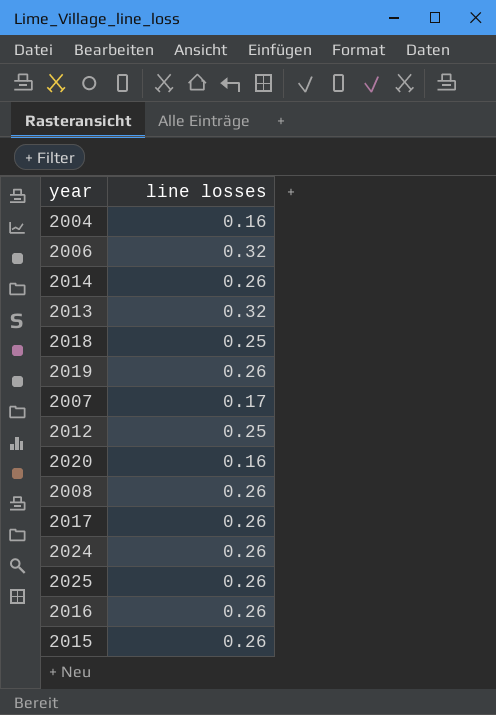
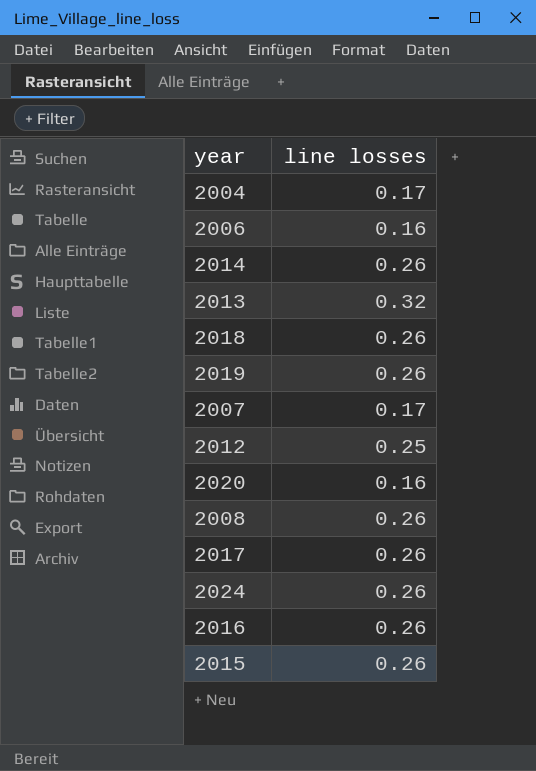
row 2025: 0.26 -> none
2004 | line losses: 0.16 -> 0.17
2006 | line losses: 0.32 -> 0.16
2018 | line losses: 0.25 -> 0.26

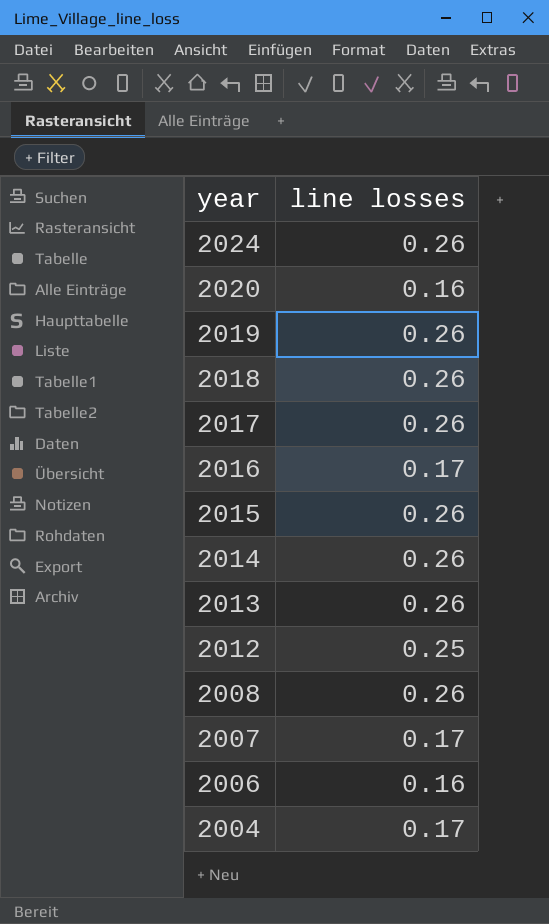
row order: none -> year descending
2016 | line losses: 0.26 -> 0.17
2013 | line losses: 0.32 -> 0.26

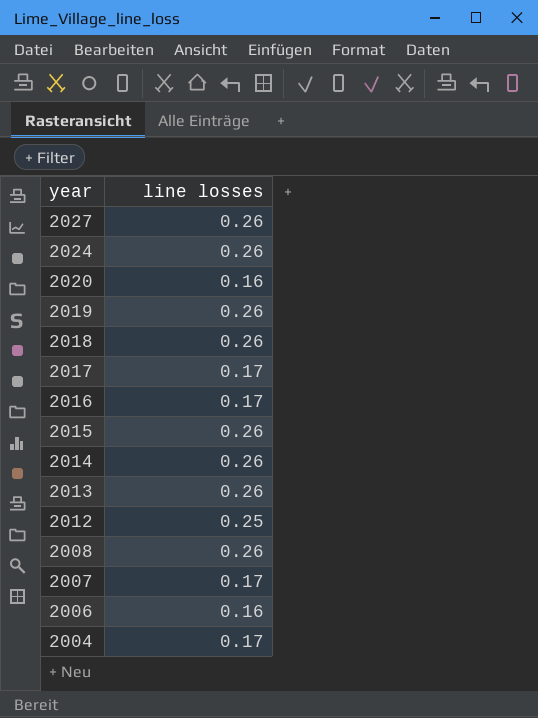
row 2027: none -> 0.26
2017 | line losses: 0.26 -> 0.17

